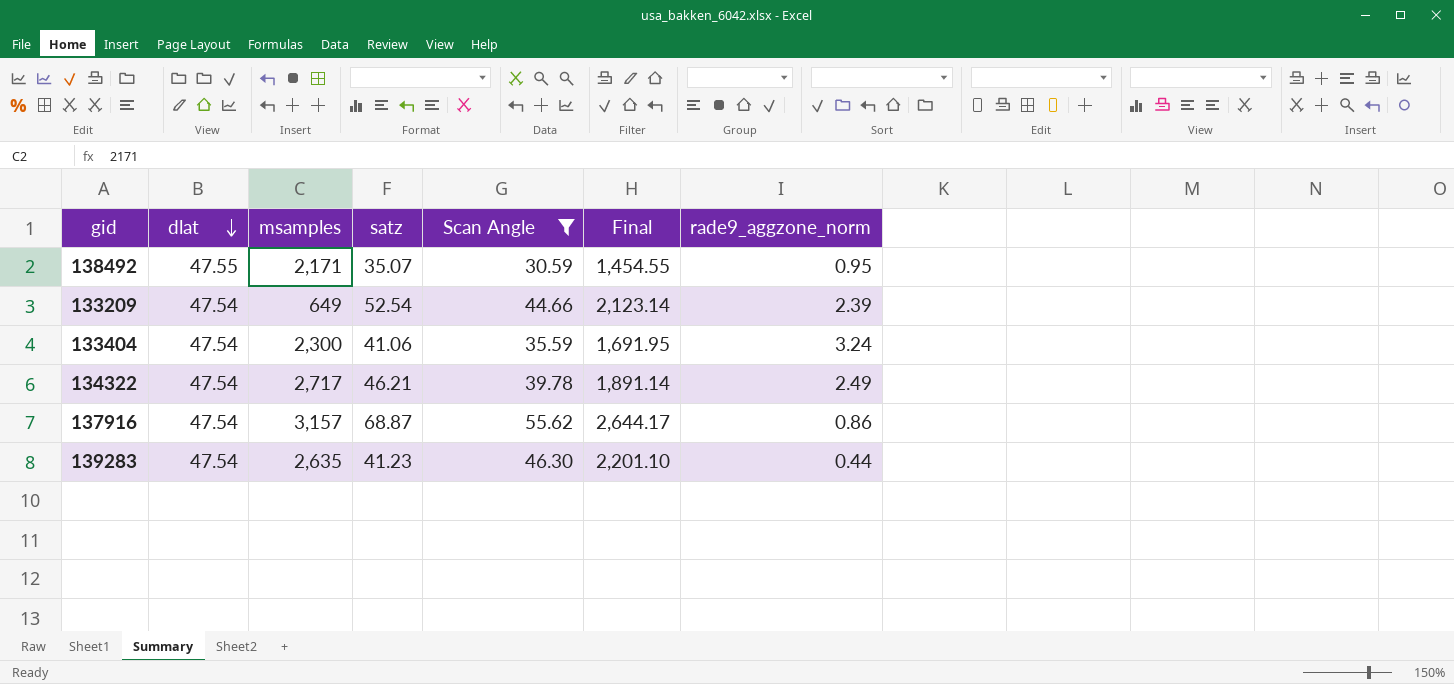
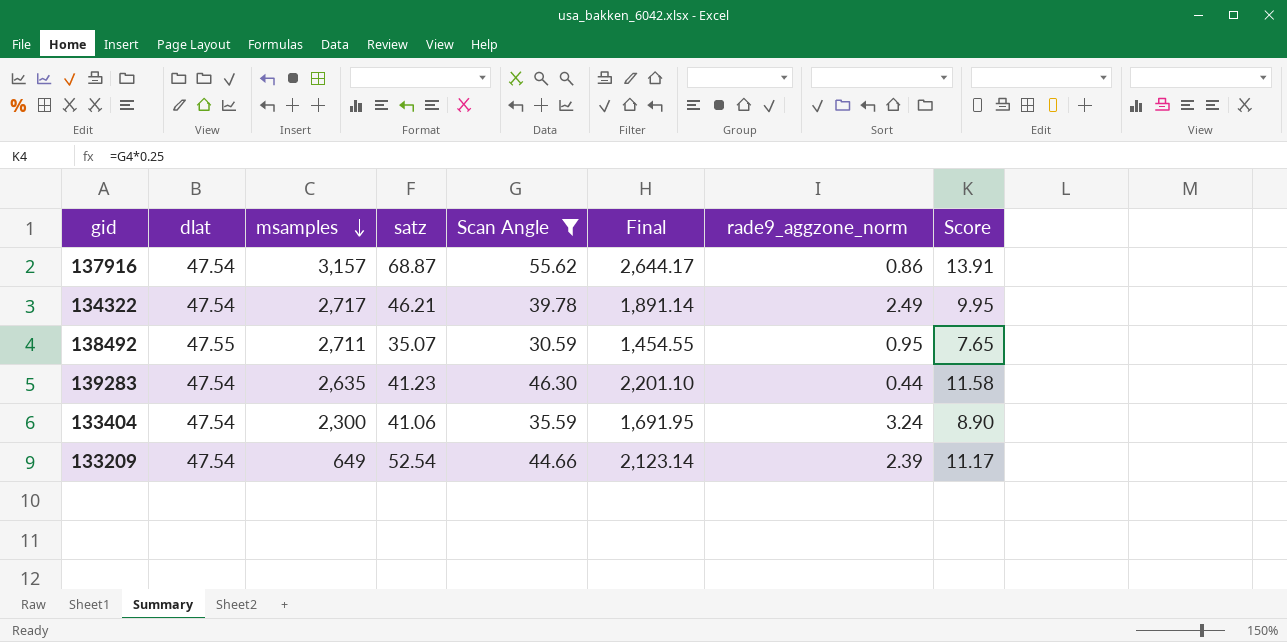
row order: dlat descending -> msamples descending
column Score | formula: none -> [Scan Angle] * 0.25
138492 | msamples: 2,171 -> 2,711

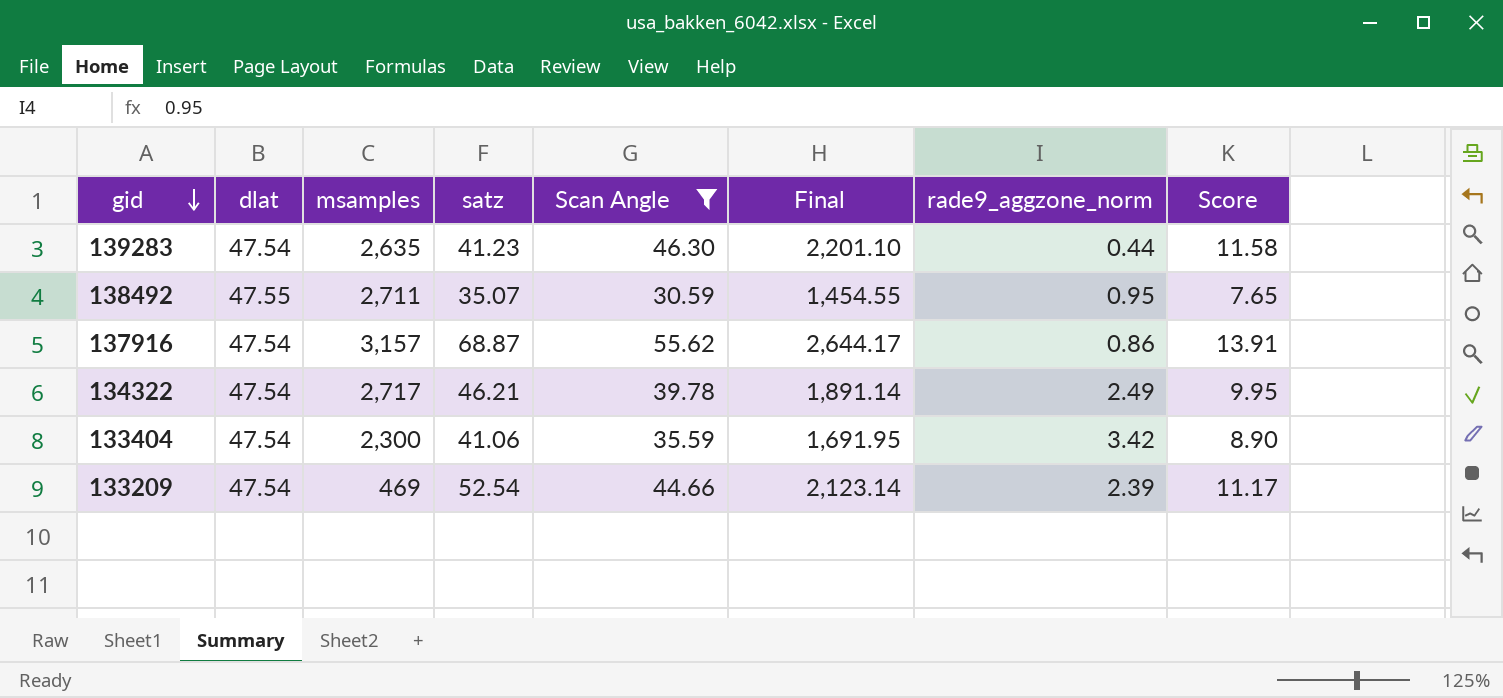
row order: msamples descending -> gid descending
133404 | rade9_aggzone_norm: 3.24 -> 3.42
133209 | msamples: 649 -> 469

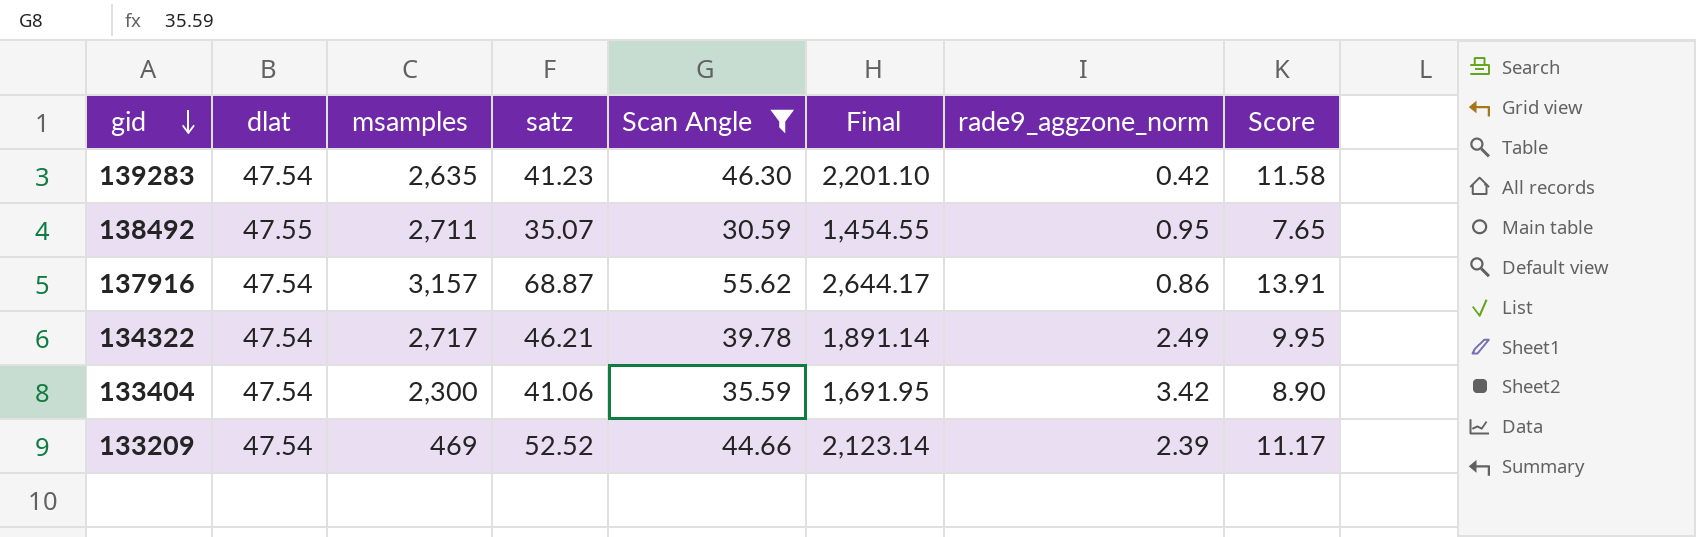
139283 | rade9_aggzone_norm: 0.44 -> 0.42
133209 | satz: 52.54 -> 52.52

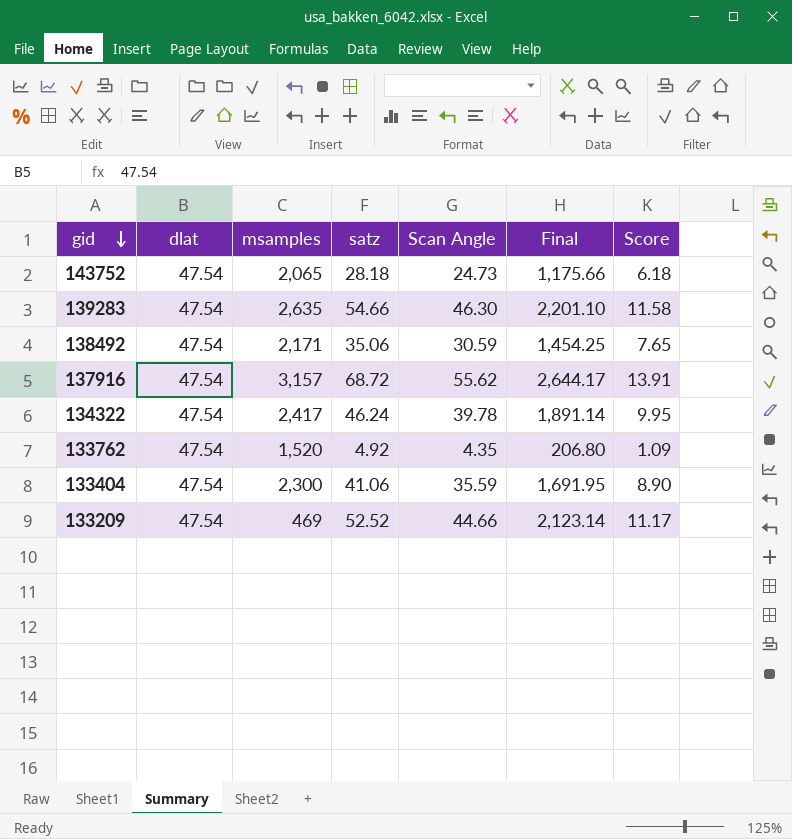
filter: Scan Angle >= 30.59 -> none
column rade9_aggzone_norm | position: 7 -> none
139283 | satz: 41.23 -> 54.66
138492 | dlat: 47.55 -> 47.54
138492 | msamples: 2,711 -> 2,171
138492 | satz: 35.07 -> 35.06
138492 | Final: 1,454.55 -> 1,454.25
137916 | satz: 68.87 -> 68.72
134322 | msamples: 2,717 -> 2,417
134322 | satz: 46.21 -> 46.24

